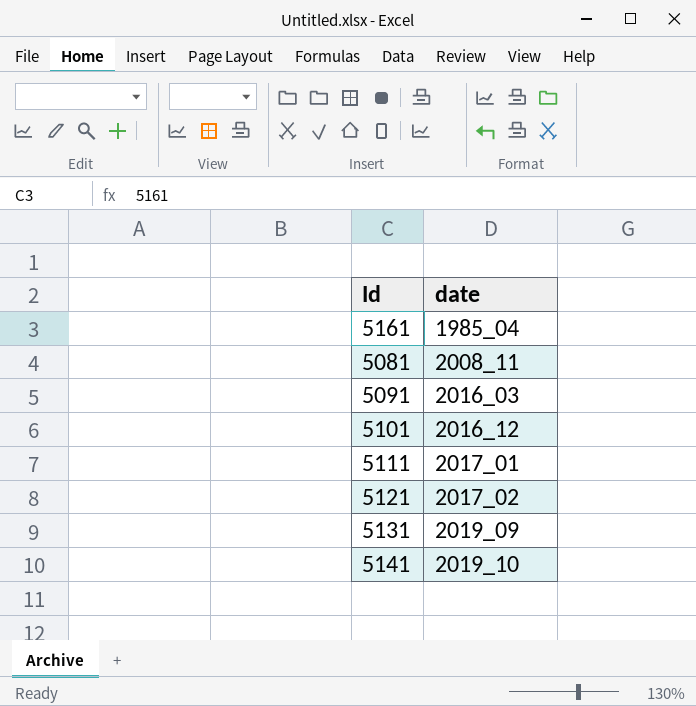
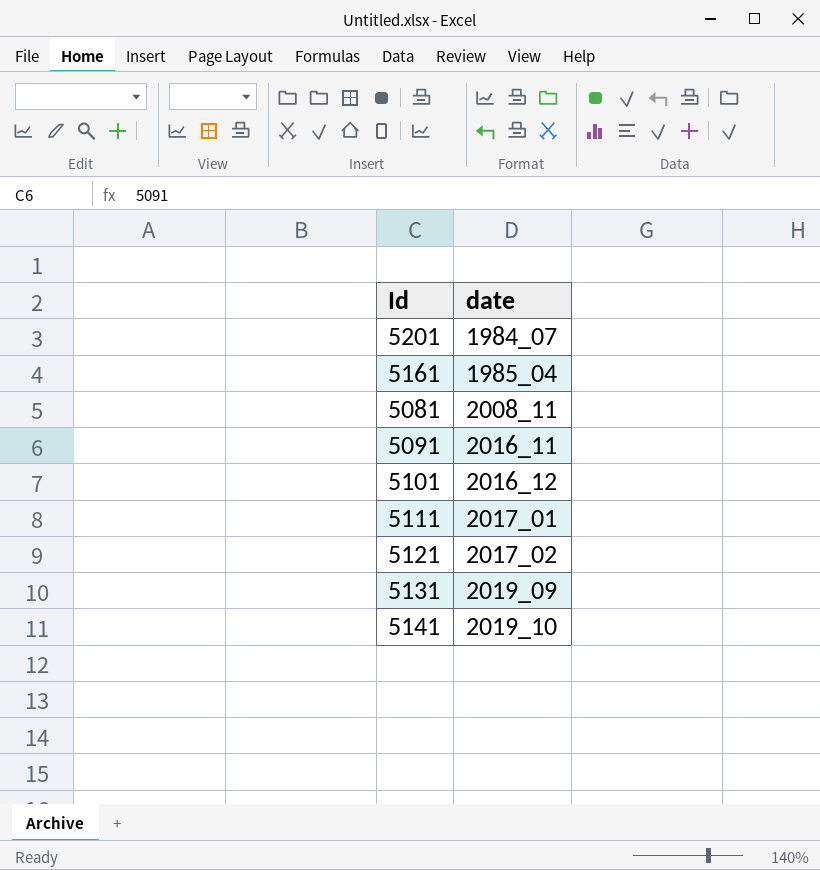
row 5201: none -> 1984_07
5091 | date: 2016_03 -> 2016_11

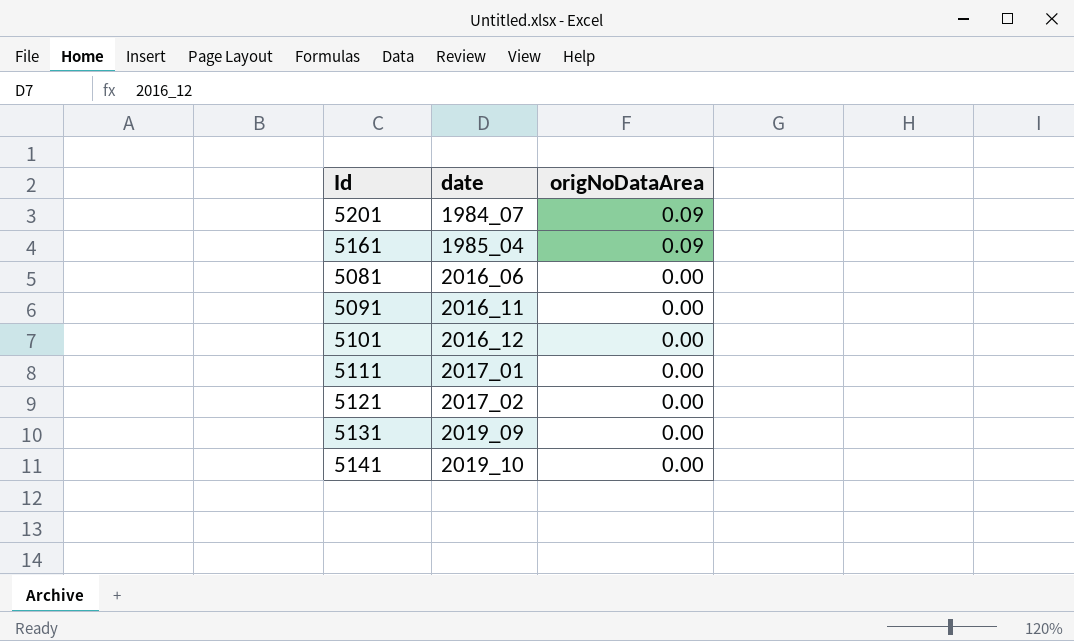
column origNoDataArea | position: none -> 3
5081 | date: 2008_11 -> 2016_06

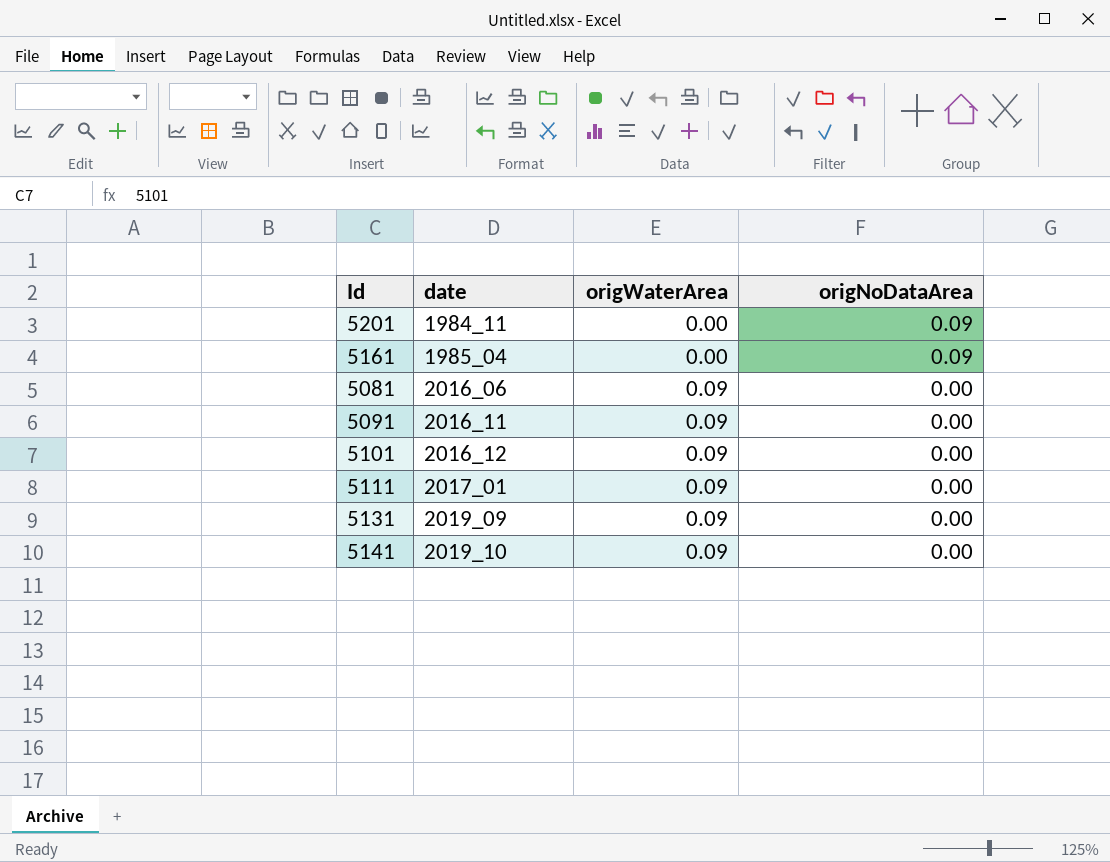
column origWaterArea | position: none -> 3
row 5121: 2017_02 | 0.00 -> none
5201 | date: 1984_07 -> 1984_11

